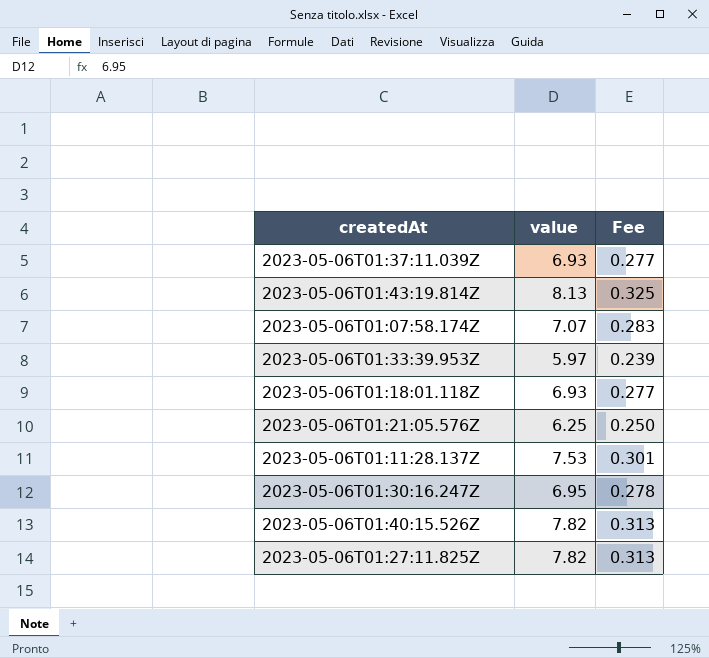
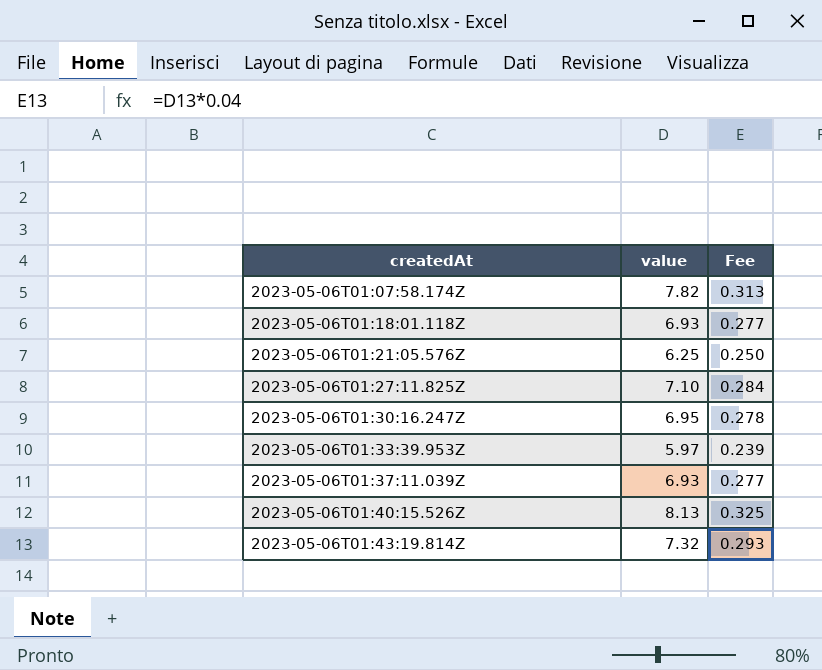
row order: none -> createdAt ascending
row 2023-05-06T01:11:28.137Z: 7.53 | 0.301 -> none
2023-05-06T01:07:58.174Z | value: 7.07 -> 7.82
2023-05-06T01:07:58.174Z | Fee: 0.283 -> 0.313
2023-05-06T01:27:11.825Z | value: 7.82 -> 7.10
2023-05-06T01:27:11.825Z | Fee: 0.313 -> 0.284
2023-05-06T01:40:15.526Z | value: 7.82 -> 8.13
2023-05-06T01:40:15.526Z | Fee: 0.313 -> 0.325
2023-05-06T01:43:19.814Z | value: 8.13 -> 7.32
2023-05-06T01:43:19.814Z | Fee: 0.325 -> 0.293

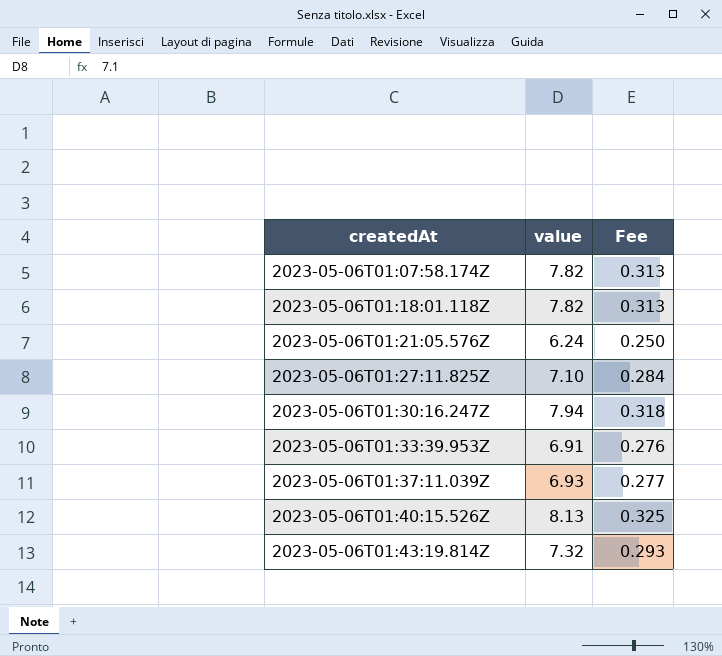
2023-05-06T01:18:01.118Z | value: 6.93 -> 7.82
2023-05-06T01:18:01.118Z | Fee: 0.277 -> 0.313
2023-05-06T01:21:05.576Z | value: 6.25 -> 6.24
2023-05-06T01:30:16.247Z | value: 6.95 -> 7.94
2023-05-06T01:30:16.247Z | Fee: 0.278 -> 0.318
2023-05-06T01:33:39.953Z | value: 5.97 -> 6.91
2023-05-06T01:33:39.953Z | Fee: 0.239 -> 0.276

